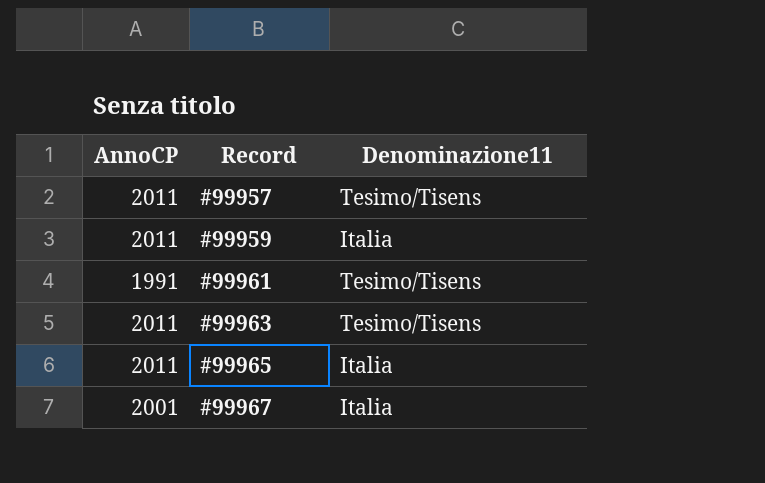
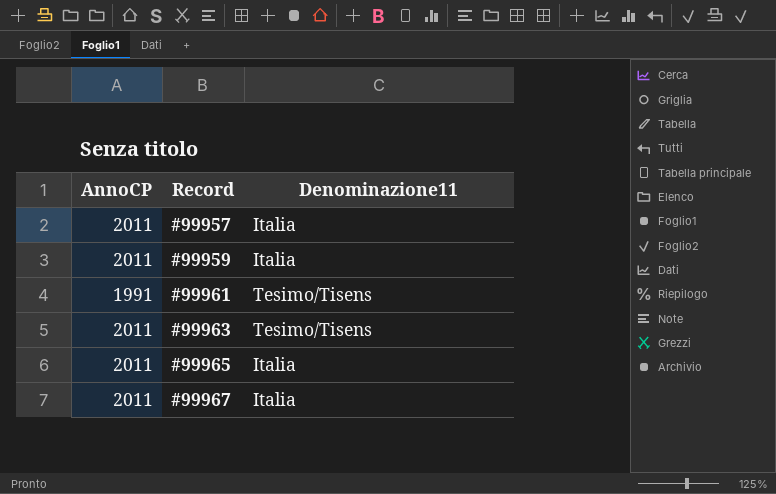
#99957 | Denominazione11: Tesimo/Tisens -> Italia
#99967 | AnnoCP: 2001 -> 2011

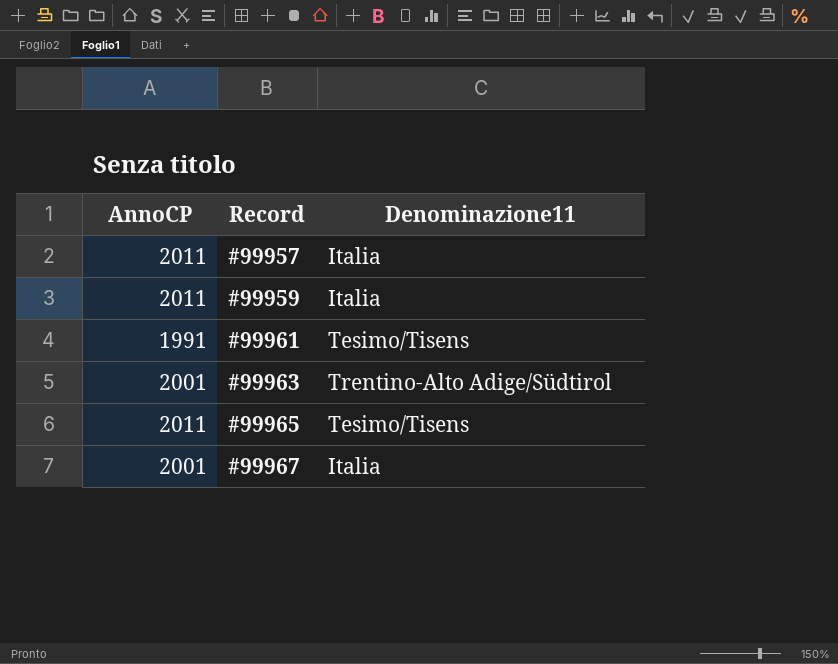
#99963 | AnnoCP: 2011 -> 2001
#99963 | Denominazione11: Tesimo/Tisens -> Trentino-Alto Adige/Südtirol
#99965 | Denominazione11: Italia -> Tesimo/Tisens
#99967 | AnnoCP: 2011 -> 2001

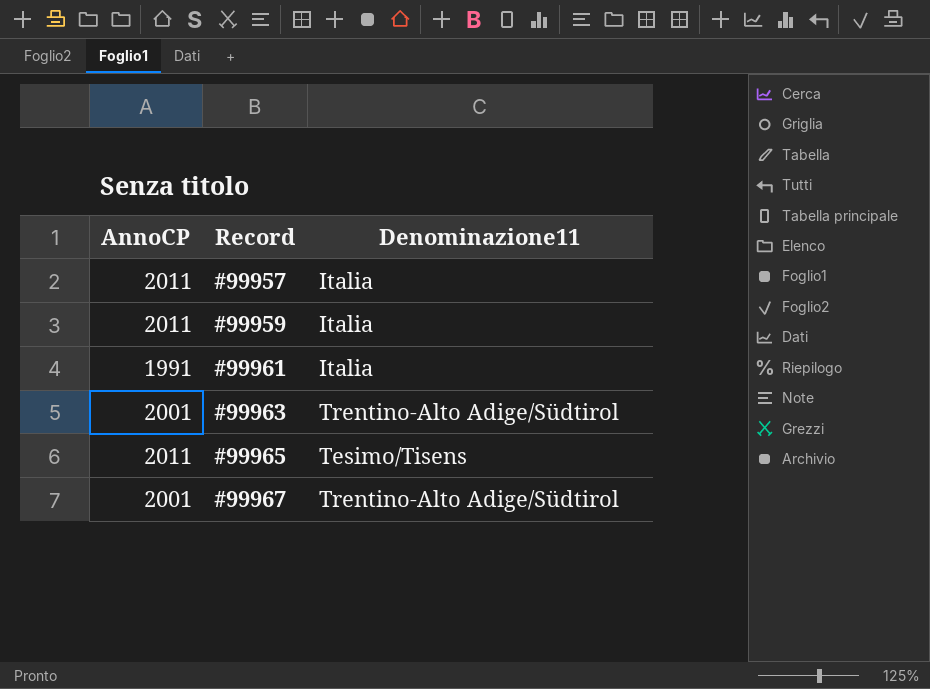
#99961 | Denominazione11: Tesimo/Tisens -> Italia
#99967 | Denominazione11: Italia -> Trentino-Alto Adige/Südtirol

